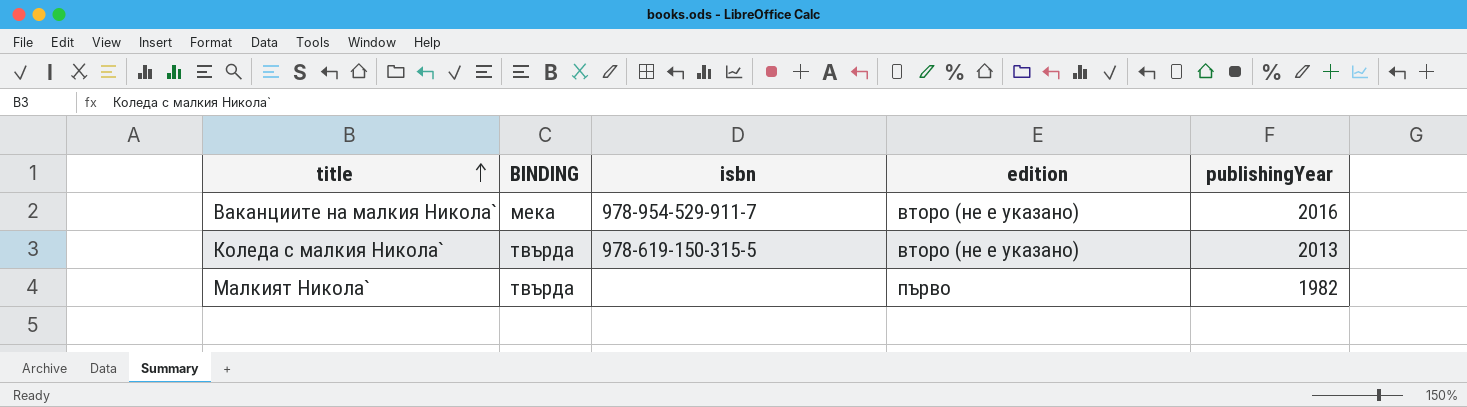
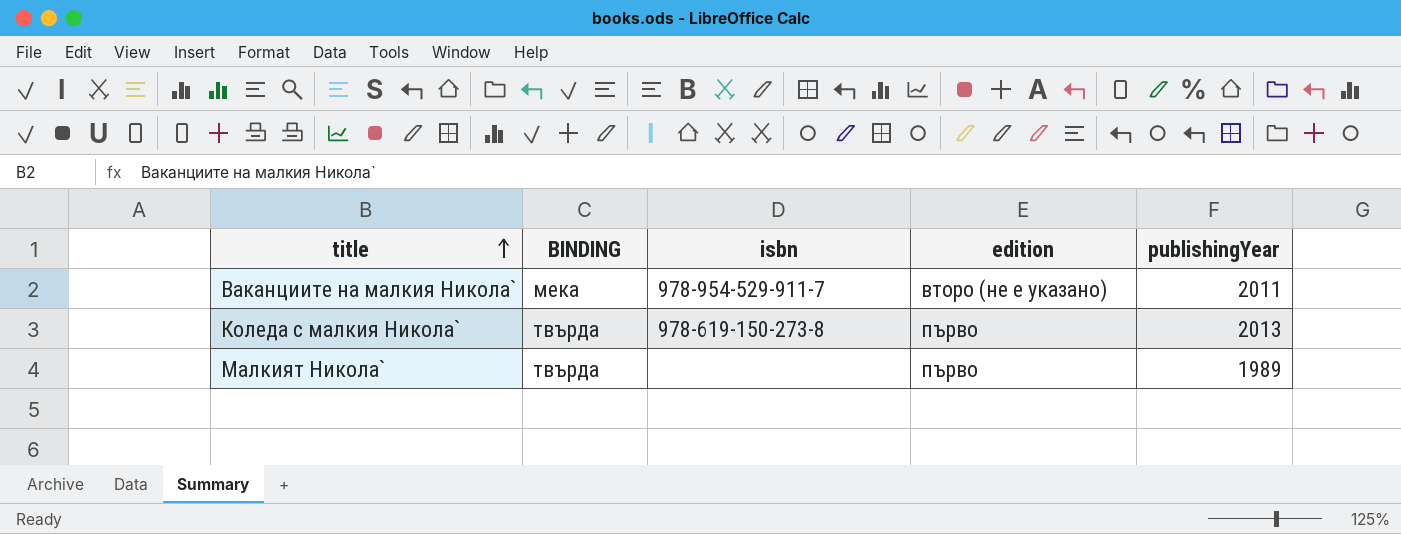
Ваканциите на малкия Никола` | publishingYear: 2016 -> 2011
Коледа с малкия Никола` | isbn: 978-619-150-315-5 -> 978-619-150-273-8
Коледа с малкия Никола` | edition: второ (не е указано) -> първо
Малкият Никола` | publishingYear: 1982 -> 1989

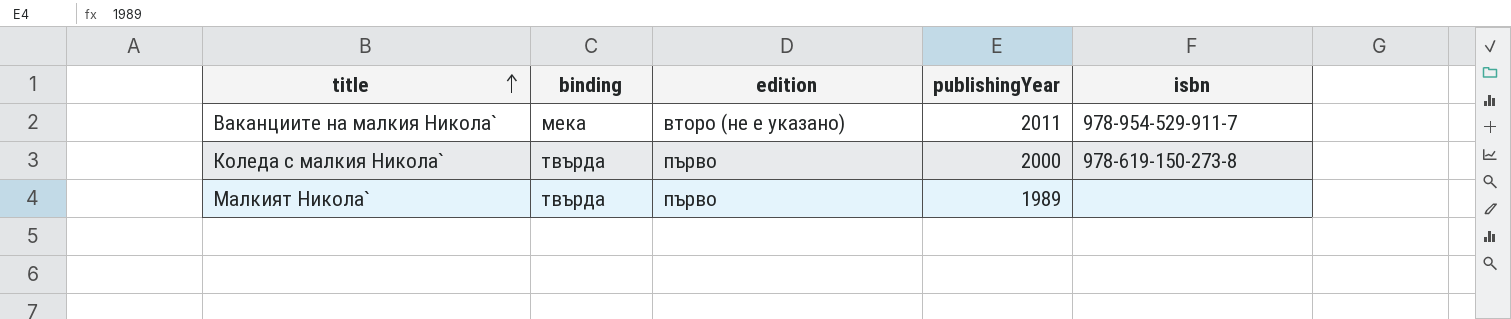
column name: BINDING -> binding
column isbn | position: 3 -> 5
Коледа с малкия Никола` | publishingYear: 2013 -> 2000

